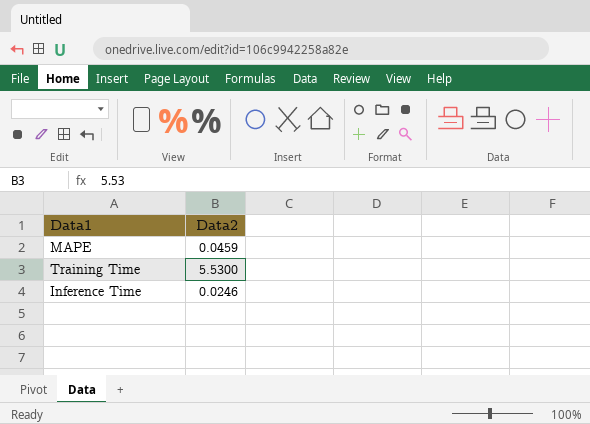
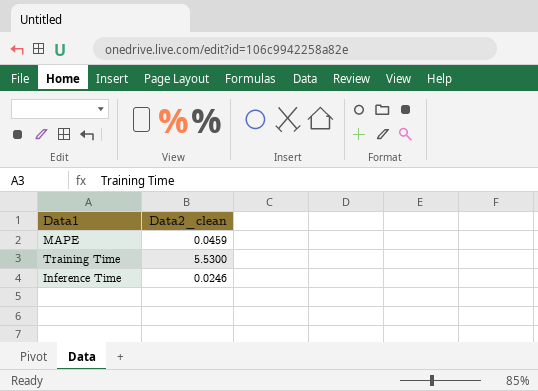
column name: Data2 -> Data2_clean

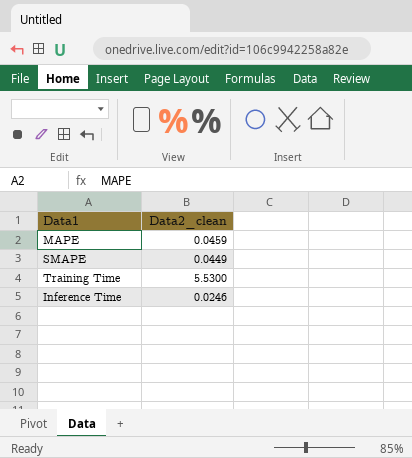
row SMAPE: none -> 0.0449

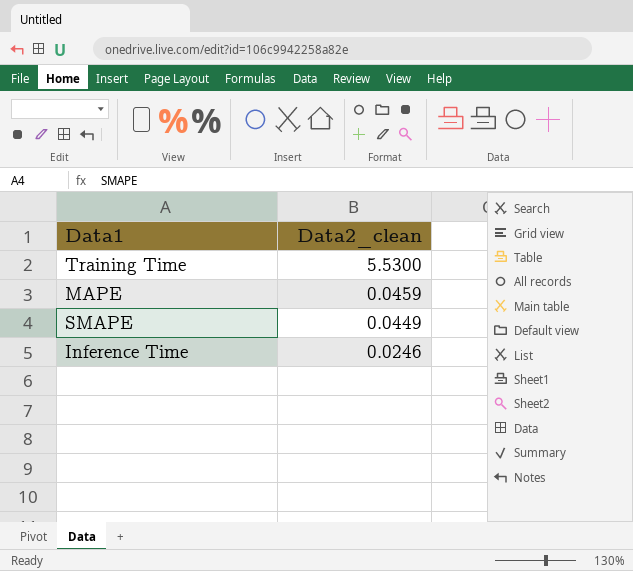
row order: none -> Data2_clean descending

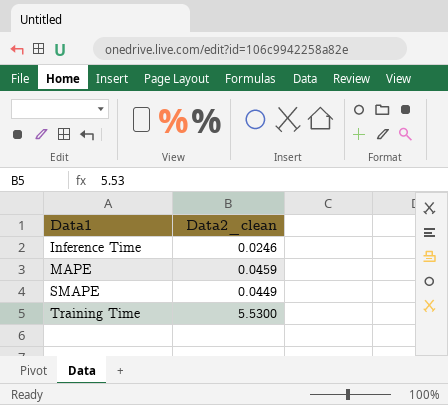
row order: Data2_clean descending -> Data1 ascending

